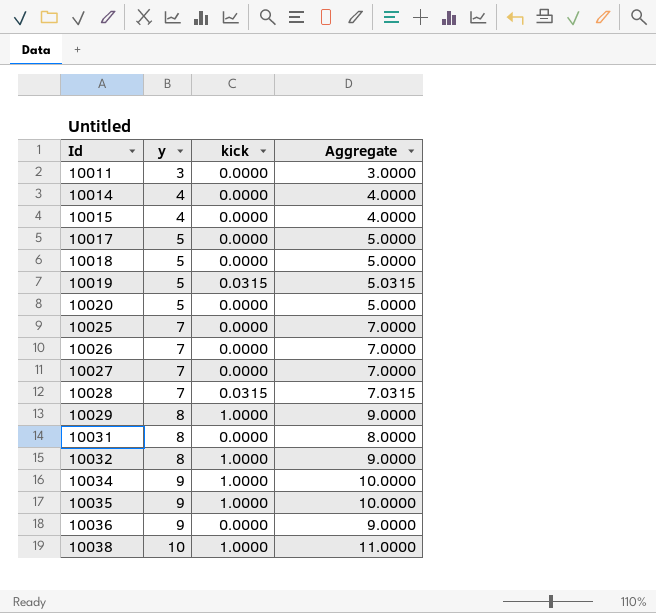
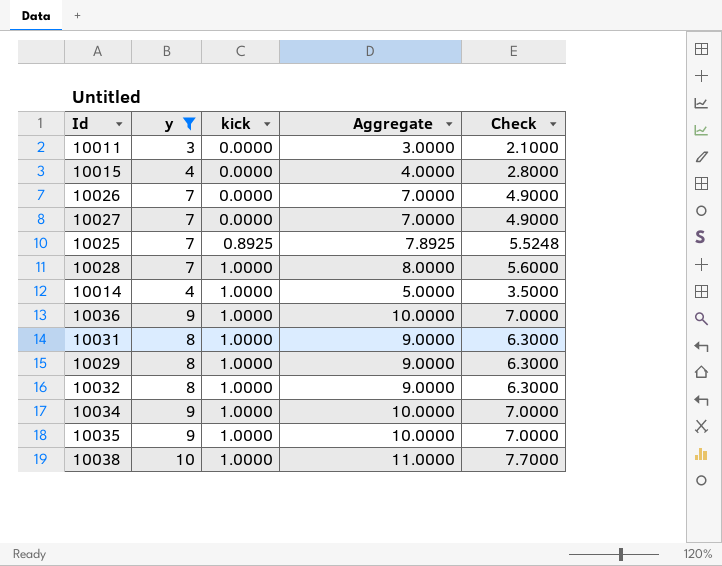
filter: none -> y != 5
row order: Id ascending -> kick ascending
column Check | formula: none -> [Aggregate] * 0.7
10025 | kick: 0.0000 -> 0.8925
10025 | Aggregate: 7.0000 -> 7.8925
10028 | kick: 0.0315 -> 1.0000
10028 | Aggregate: 7.0315 -> 8.0000
10014 | kick: 0.0000 -> 1.0000
10014 | Aggregate: 4.0000 -> 5.0000
10036 | kick: 0.0000 -> 1.0000
10036 | Aggregate: 9.0000 -> 10.0000
10031 | kick: 0.0000 -> 1.0000
10031 | Aggregate: 8.0000 -> 9.0000

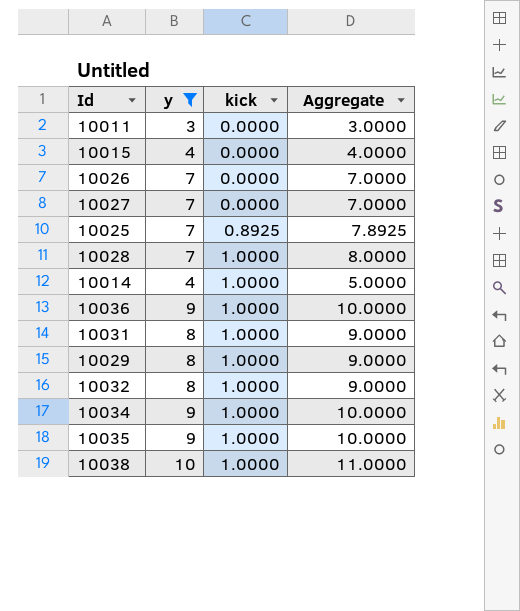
column Check | formula: [Aggregate] * 0.7 -> none

